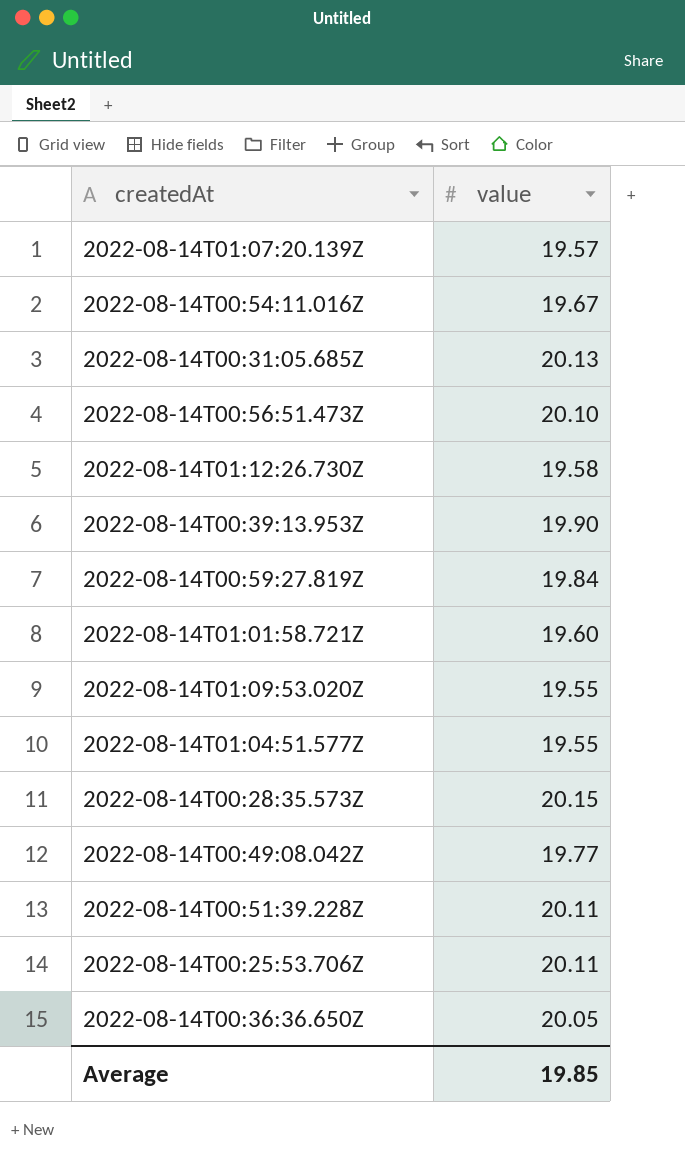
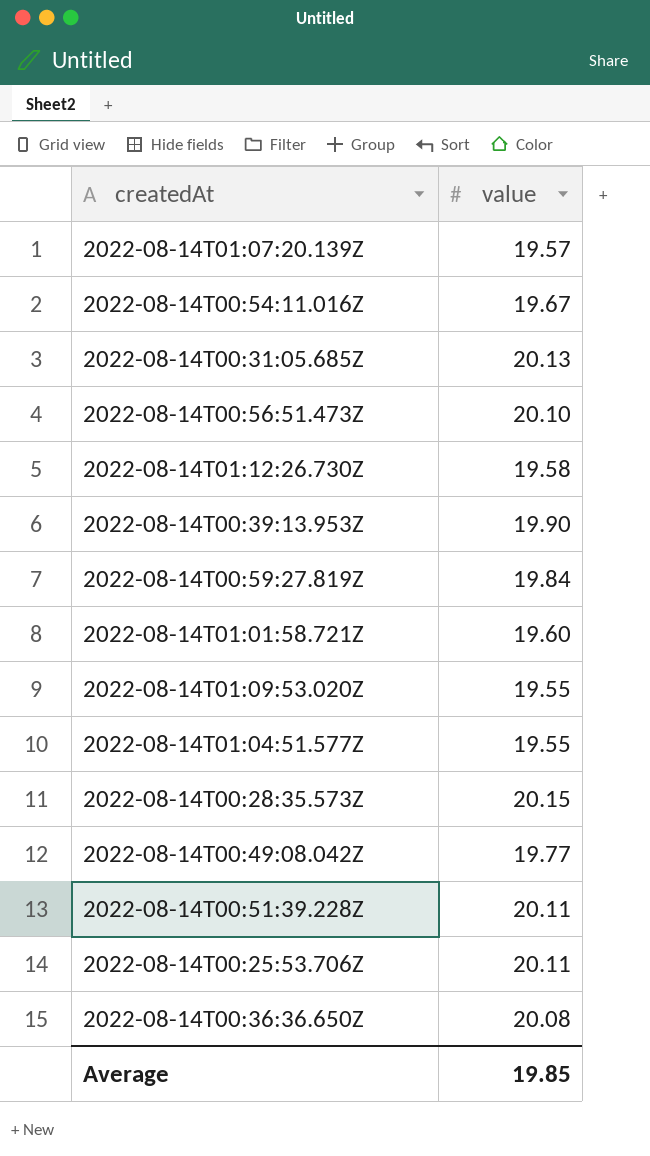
2022-08-14T00:36:36.650Z | value: 20.05 -> 20.08

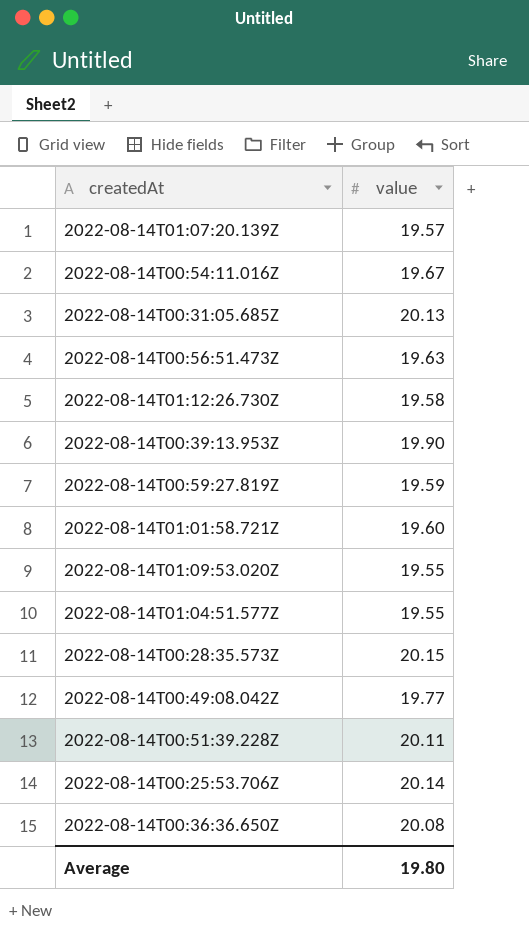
2022-08-14T00:56:51.473Z | value: 20.10 -> 19.63
2022-08-14T00:59:27.819Z | value: 19.84 -> 19.59
2022-08-14T00:25:53.706Z | value: 20.11 -> 20.14
Average | value: 19.85 -> 19.80

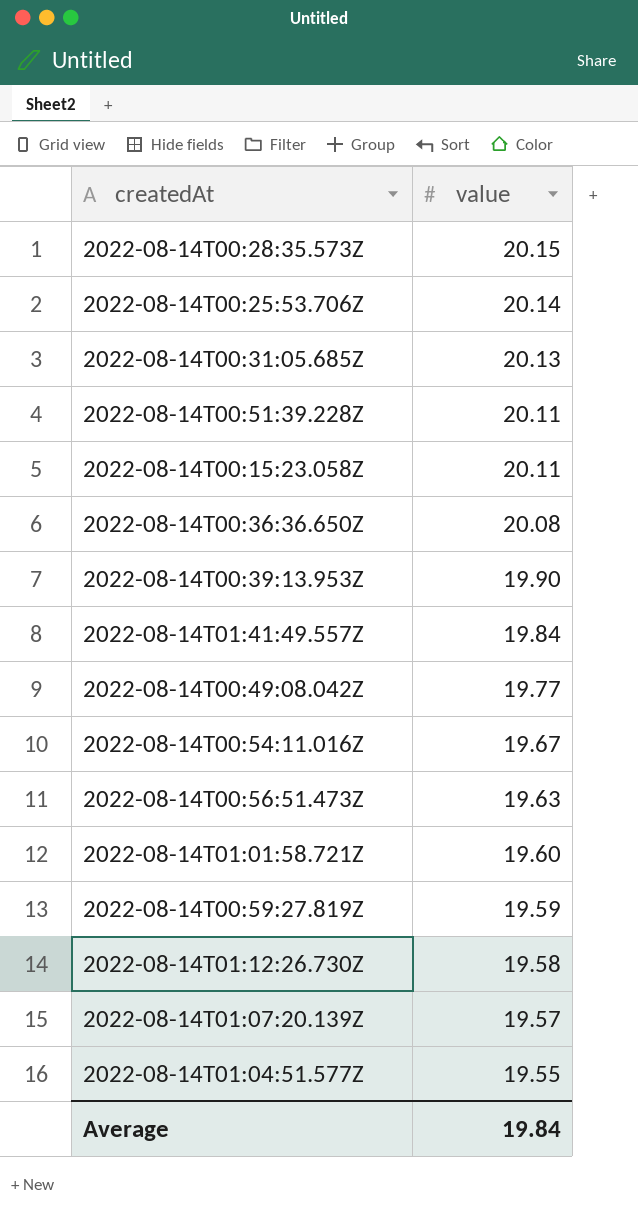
row order: none -> value descending
row 2022-08-14T01:09:53.020Z: 19.55 -> none
row 2022-08-14T00:15:23.058Z: none -> 20.11
row 2022-08-14T01:41:49.557Z: none -> 19.84
Average | value: 19.80 -> 19.84

